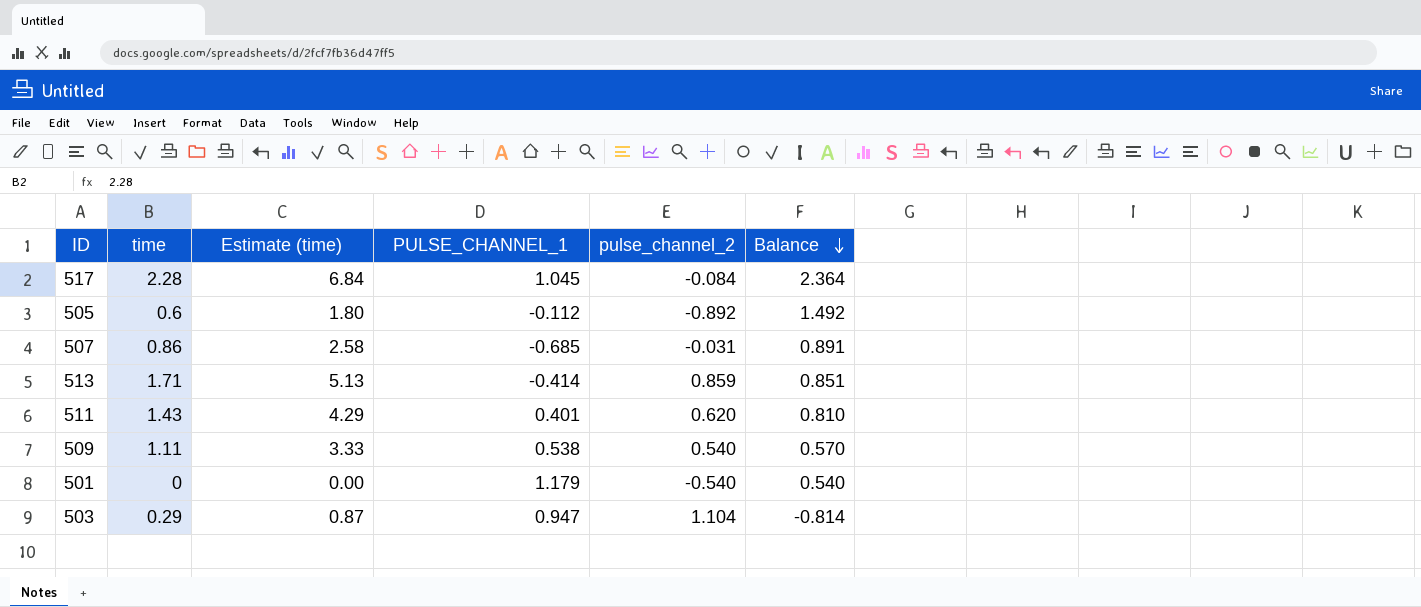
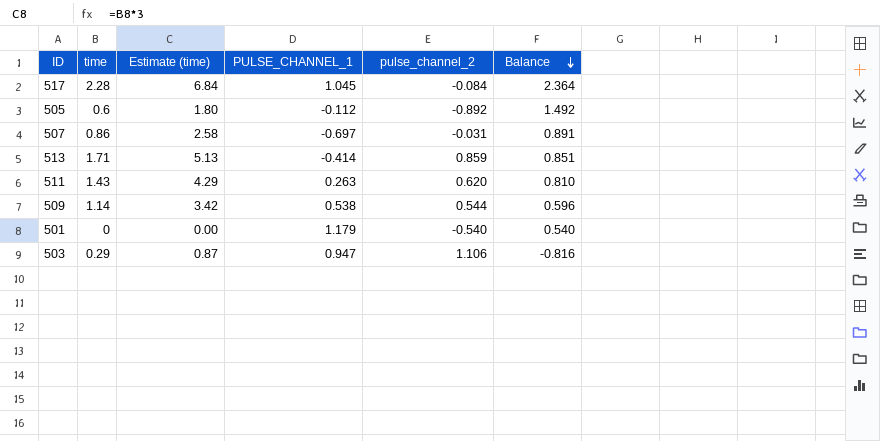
507 | PULSE_CHANNEL_1: -0.685 -> -0.697
511 | PULSE_CHANNEL_1: 0.401 -> 0.263
509 | time: 1.11 -> 1.14
509 | Estimate (time): 3.33 -> 3.42
509 | pulse_channel_2: 0.540 -> 0.544
509 | Balance: 0.570 -> 0.596
503 | pulse_channel_2: 1.104 -> 1.106
503 | Balance: -0.814 -> -0.816

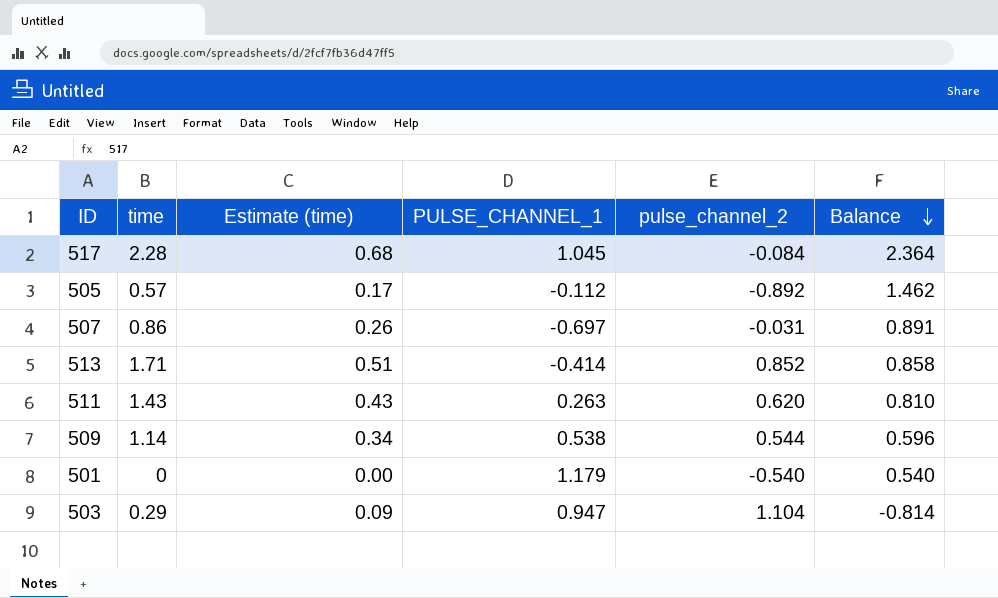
column Estimate (time) | formula: [time] * 3 -> [time] * 0.3
505 | time: 0.6 -> 0.57
505 | Balance: 1.492 -> 1.462
513 | pulse_channel_2: 0.859 -> 0.852
513 | Balance: 0.851 -> 0.858
503 | pulse_channel_2: 1.106 -> 1.104
503 | Balance: -0.816 -> -0.814

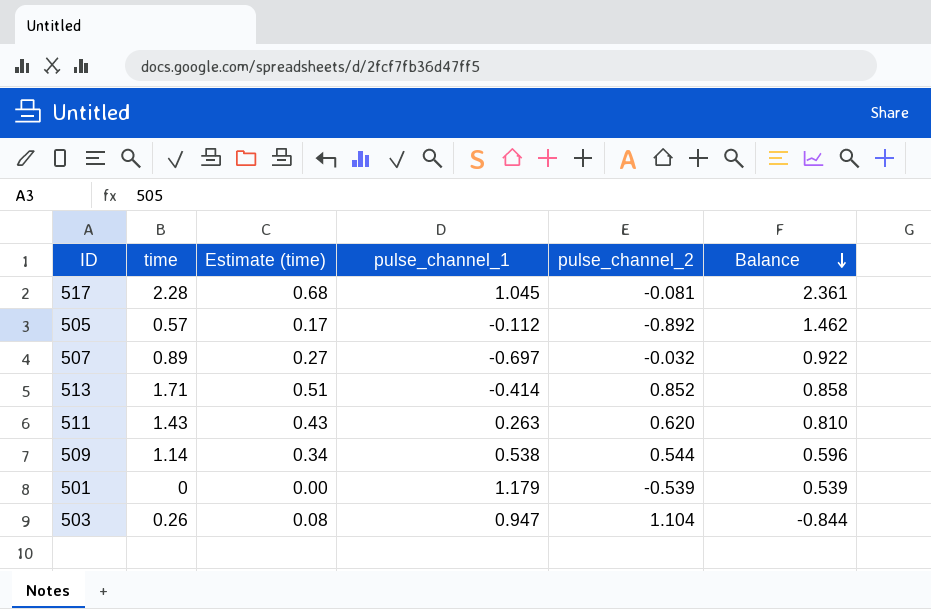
column name: PULSE_CHANNEL_1 -> pulse_channel_1
517 | pulse_channel_2: -0.084 -> -0.081
517 | Balance: 2.364 -> 2.361
507 | time: 0.86 -> 0.89
507 | Estimate (time): 0.26 -> 0.27
507 | pulse_channel_2: -0.031 -> -0.032
507 | Balance: 0.891 -> 0.922
501 | pulse_channel_2: -0.540 -> -0.539
501 | Balance: 0.540 -> 0.539
503 | time: 0.29 -> 0.26
503 | Estimate (time): 0.09 -> 0.08
503 | Balance: -0.814 -> -0.844

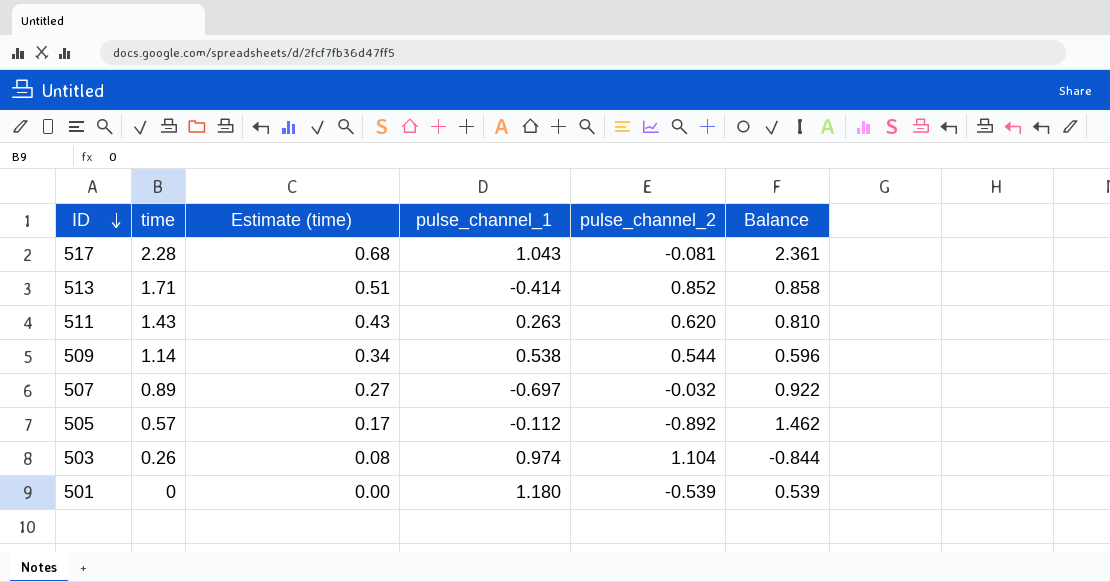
row order: Balance descending -> ID descending
517 | pulse_channel_1: 1.045 -> 1.043
503 | pulse_channel_1: 0.947 -> 0.974
501 | pulse_channel_1: 1.179 -> 1.180

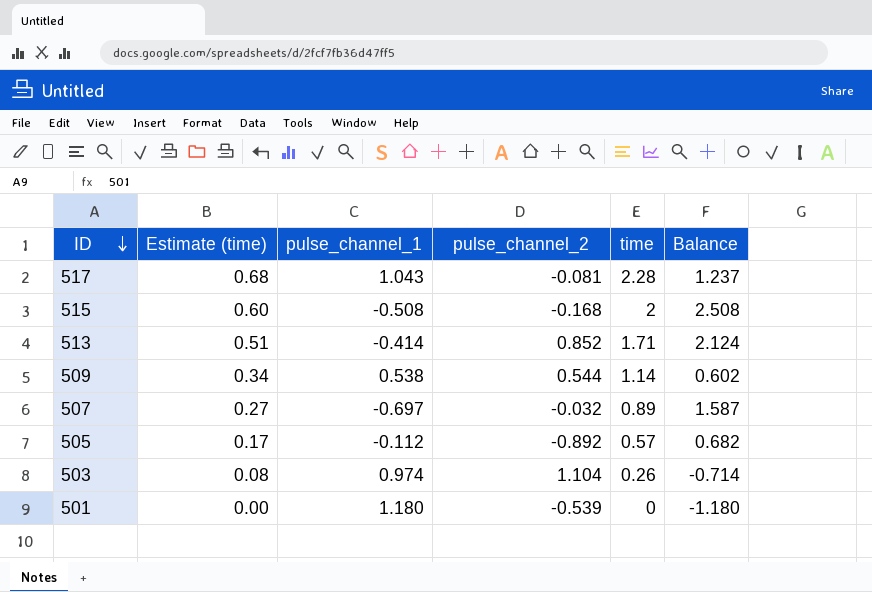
column time | position: 2 -> 5
column Balance | formula: [time] - [pulse_channel_2] -> [time] - [pulse_channel_1]
row 511: 1.43 | 0.43 | 0.263 | 0.620 | 0.810 -> none
row 515: none -> 0.60 | -0.508 | -0.168 | 2 | 2.508

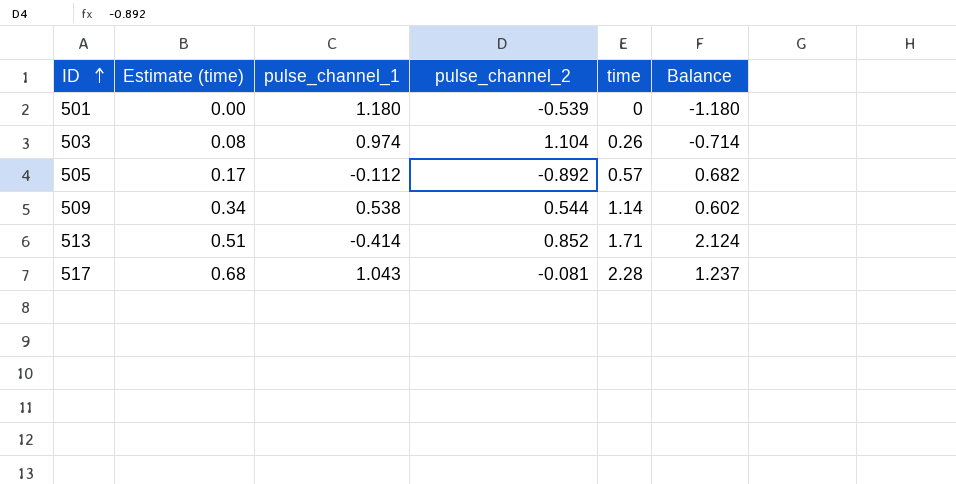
row order: ID descending -> ID ascending
row 515: 0.60 | -0.508 | -0.168 | 2 | 2.508 -> none
row 507: 0.27 | -0.697 | -0.032 | 0.89 | 1.587 -> none

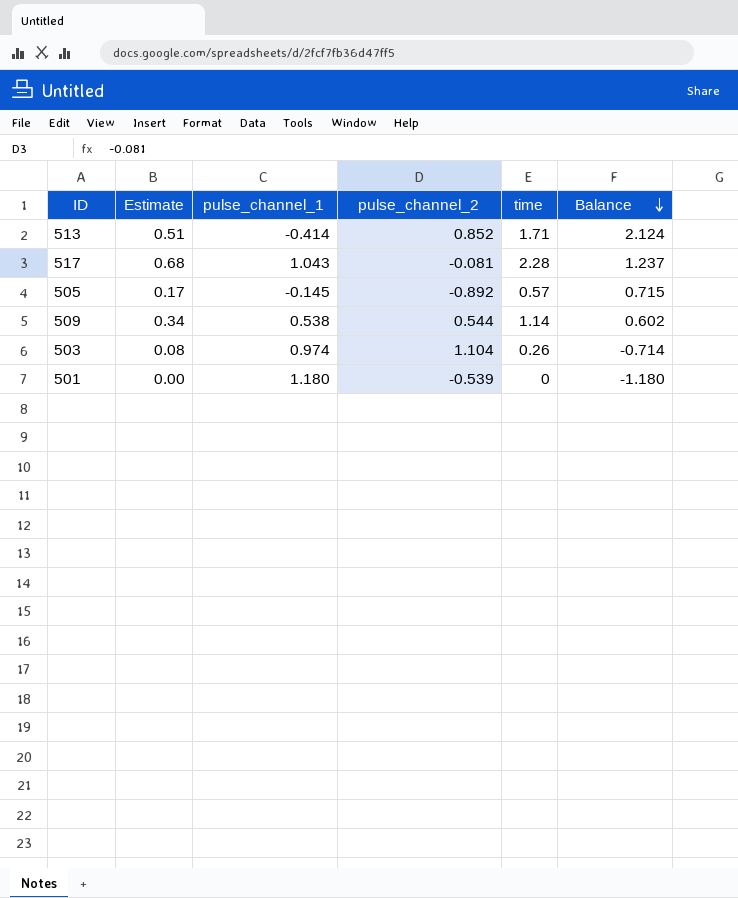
row order: ID ascending -> Balance descending
column name: Estimate (time) -> Estimate
505 | pulse_channel_1: -0.112 -> -0.145
505 | Balance: 0.682 -> 0.715

